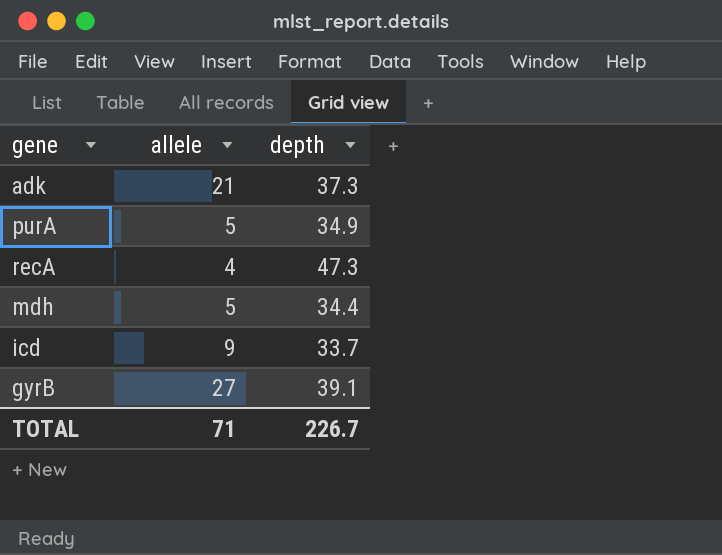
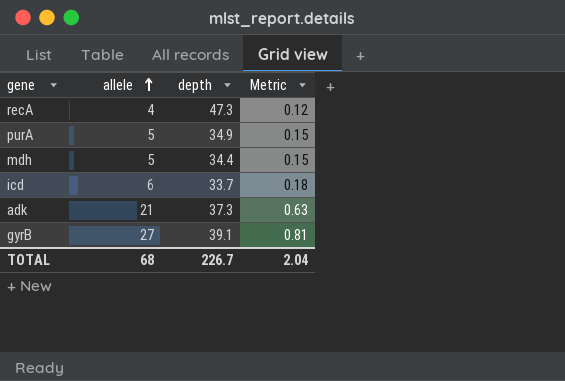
row order: none -> allele ascending
column Metric | formula: none -> [allele] * 0.03
icd | allele: 9 -> 6
TOTAL | allele: 71 -> 68

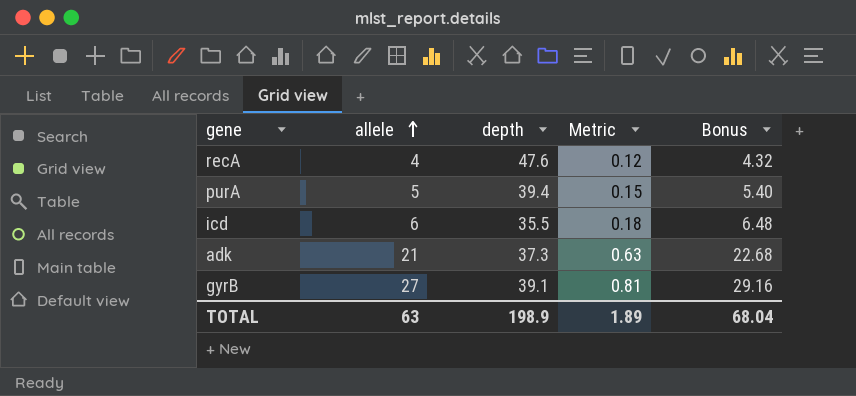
column Bonus | formula: none -> [allele] * 1.08
row mdh: 5 | 34.4 | 0.15 -> none
recA | depth: 47.3 -> 47.6
purA | depth: 34.9 -> 39.4
icd | depth: 33.7 -> 35.5
TOTAL | allele: 68 -> 63
TOTAL | depth: 226.7 -> 198.9
TOTAL | Metric: 2.04 -> 1.89

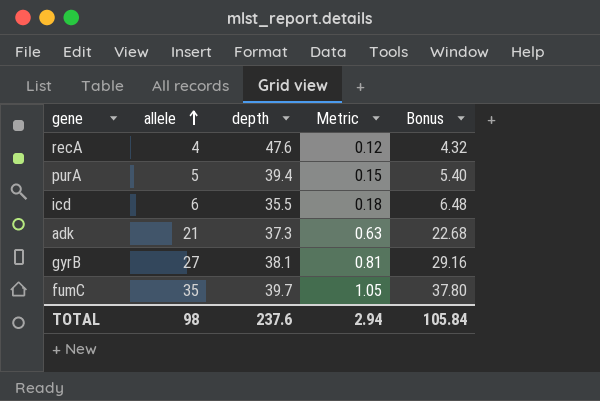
gyrB | depth: 39.1 -> 38.1
row fumC: none -> 35 | 39.7 | 1.05 | 37.80
TOTAL | allele: 63 -> 98
TOTAL | depth: 198.9 -> 237.6
TOTAL | Metric: 1.89 -> 2.94
TOTAL | Bonus: 68.04 -> 105.84

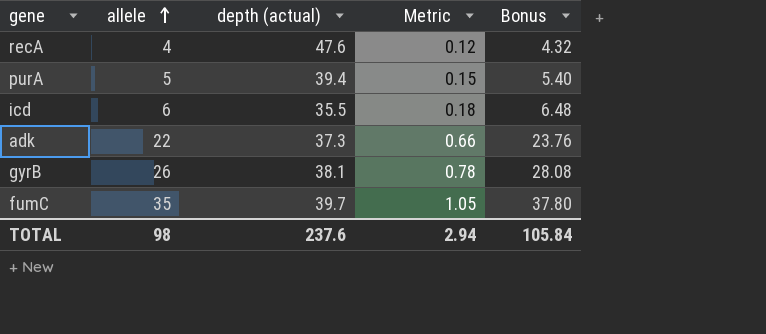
column name: depth -> depth (actual)
adk | allele: 21 -> 22
adk | Metric: 0.63 -> 0.66
adk | Bonus: 22.68 -> 23.76
gyrB | allele: 27 -> 26
gyrB | Metric: 0.81 -> 0.78
gyrB | Bonus: 29.16 -> 28.08

